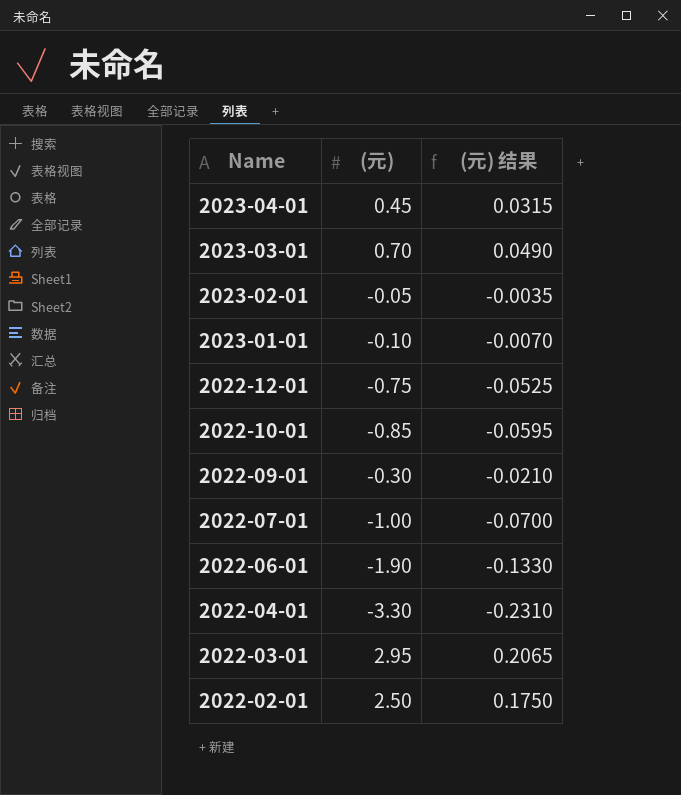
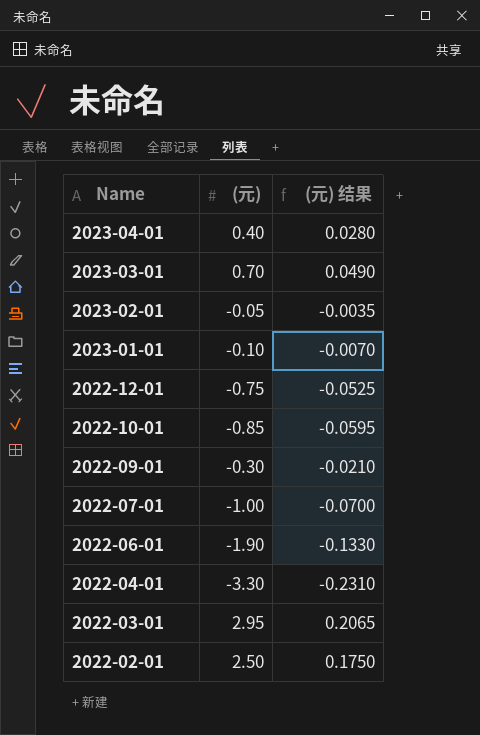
2023-04-01 | (元): 0.45 -> 0.40
2023-04-01 | (元) 结果: 0.0315 -> 0.0280

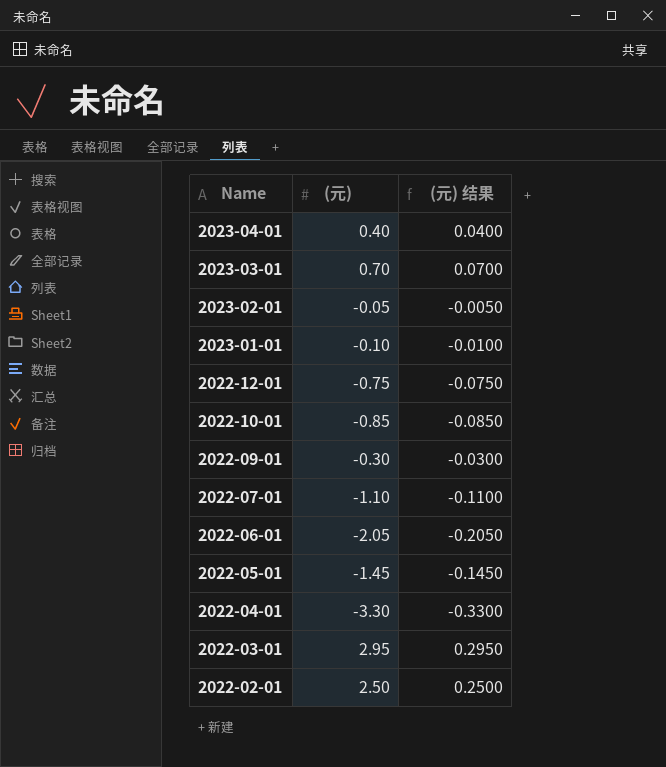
column (元) 结果 | formula: [(元)] * 0.07 -> [(元)] * 0.1
2022-07-01 | (元): -1.00 -> -1.10
2022-06-01 | (元): -1.90 -> -2.05
row 2022-05-01: none -> -1.45 | -0.1450

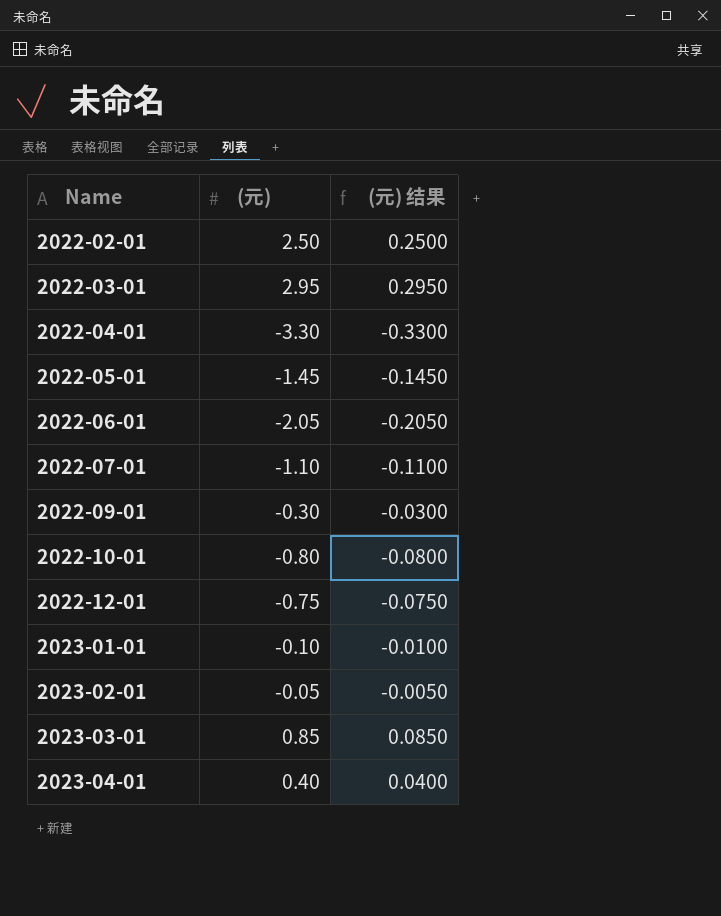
row order: Name descending -> Name ascending
2022-10-01 | (元): -0.85 -> -0.80
2022-10-01 | (元) 结果: -0.0850 -> -0.0800
2023-03-01 | (元): 0.70 -> 0.85
2023-03-01 | (元) 结果: 0.0700 -> 0.0850

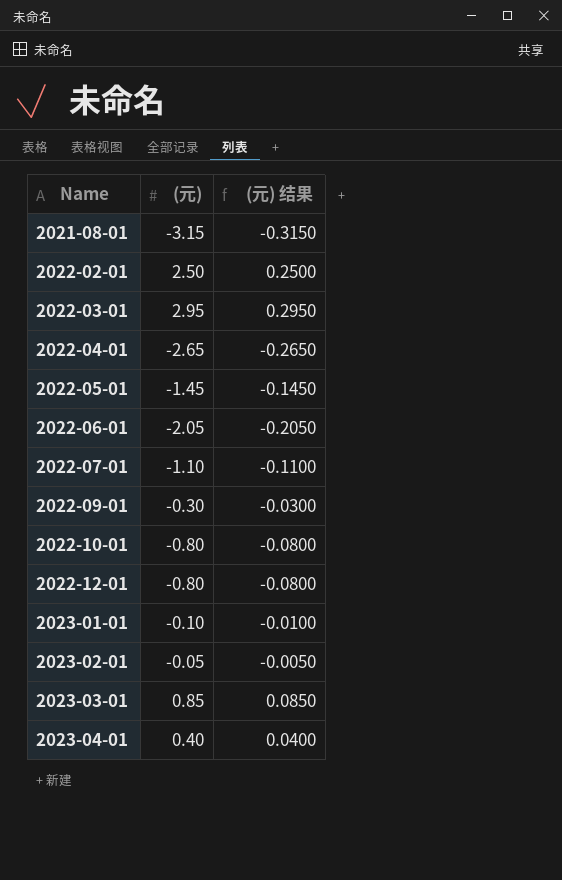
row 2021-08-01: none -> -3.15 | -0.3150
2022-04-01 | (元): -3.30 -> -2.65
2022-04-01 | (元) 结果: -0.3300 -> -0.2650
2022-12-01 | (元): -0.75 -> -0.80
2022-12-01 | (元) 结果: -0.0750 -> -0.0800

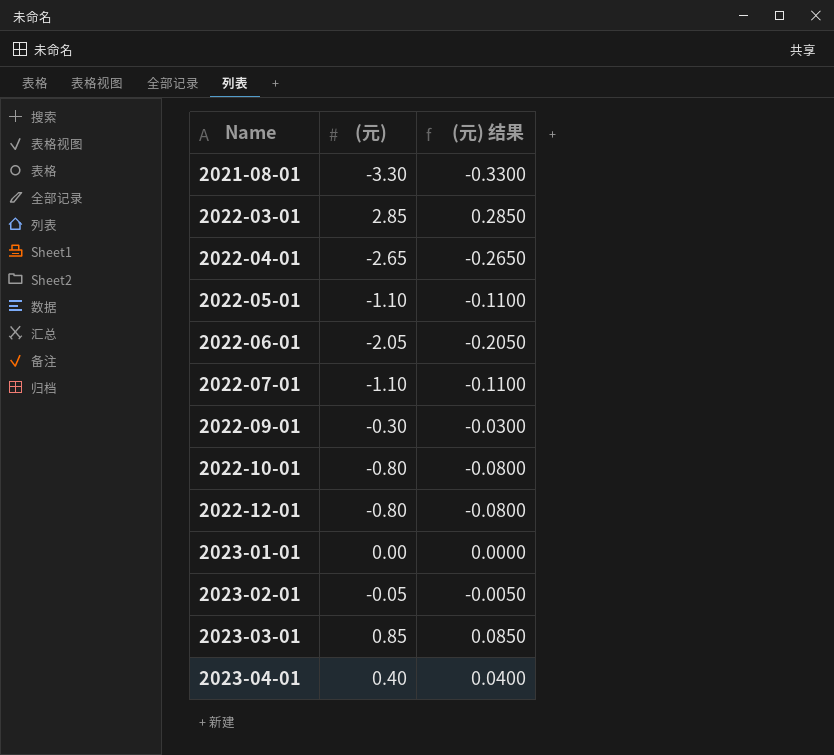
row 2022-02-01: 2.50 | 0.2500 -> none
2021-08-01 | (元): -3.15 -> -3.30
2021-08-01 | (元) 结果: -0.3150 -> -0.3300
2022-03-01 | (元): 2.95 -> 2.85
2022-03-01 | (元) 结果: 0.2950 -> 0.2850
2022-05-01 | (元): -1.45 -> -1.10
2022-05-01 | (元) 结果: -0.1450 -> -0.1100
2023-01-01 | (元): -0.10 -> 0.00
2023-01-01 | (元) 结果: -0.0100 -> 0.0000

